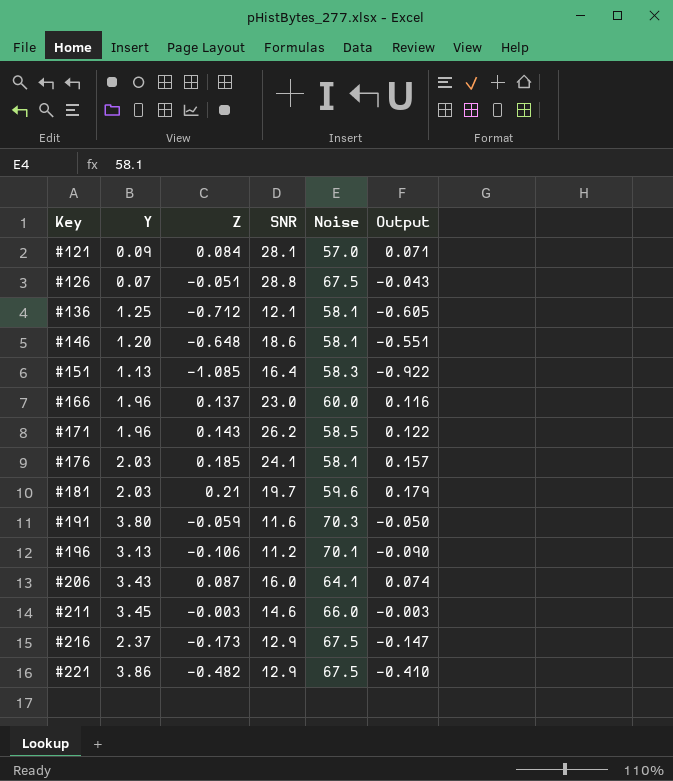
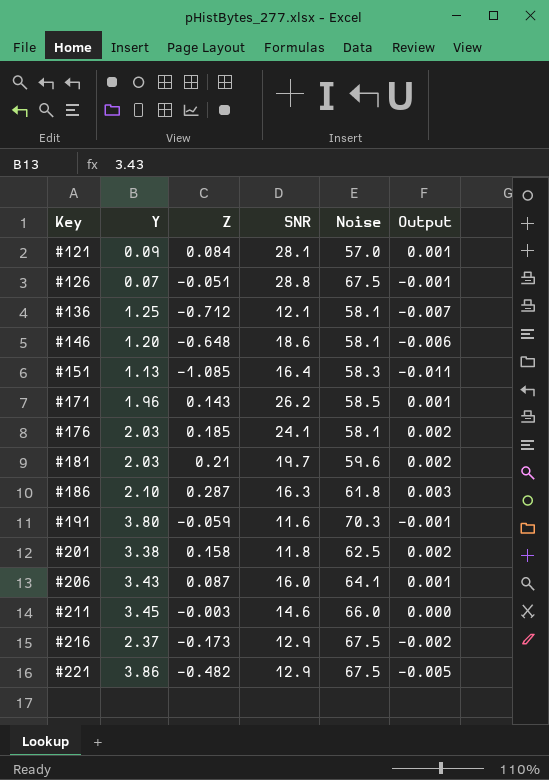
column Output | formula: [Z] * 0.85 -> [Z] * 0.01
row #166: 1.96 | 0.137 | 23.0 | 60.0 | 0.116 -> none
row #196: 3.13 | -0.106 | 11.2 | 70.1 | -0.090 -> none
row #186: none -> 2.10 | 0.287 | 16.3 | 61.8 | 0.003
row #201: none -> 3.38 | 0.158 | 11.8 | 62.5 | 0.002

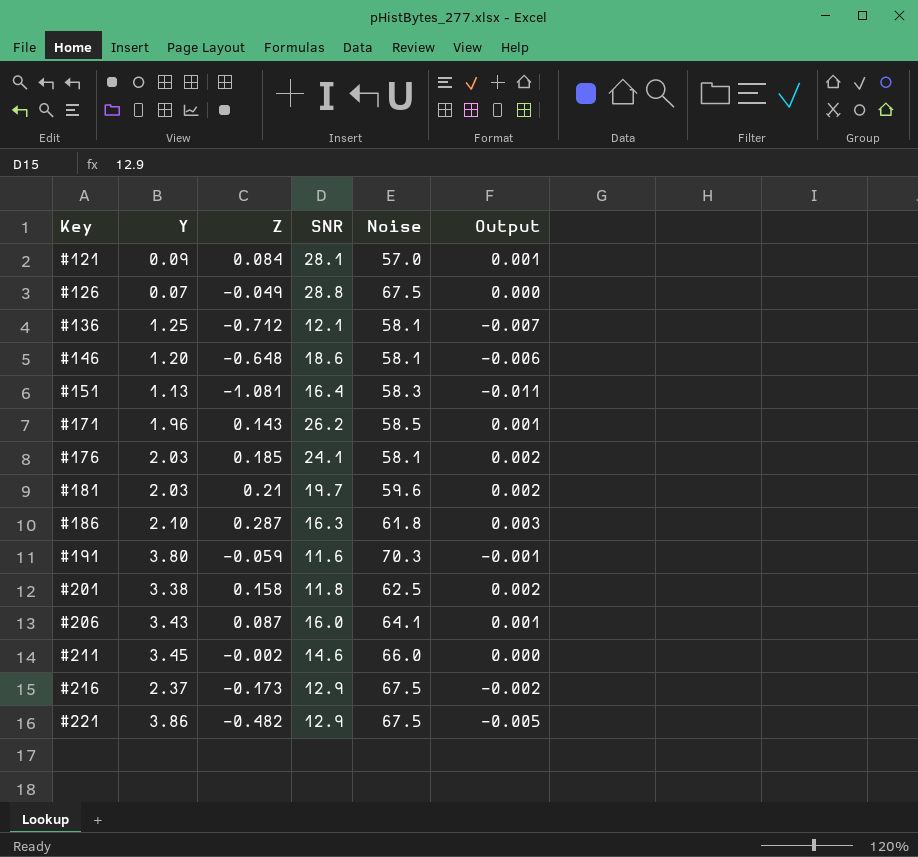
#126 | Z: -0.051 -> -0.049
#126 | Output: -0.001 -> 0.000
#151 | Z: -1.085 -> -1.081
#211 | Z: -0.003 -> -0.002

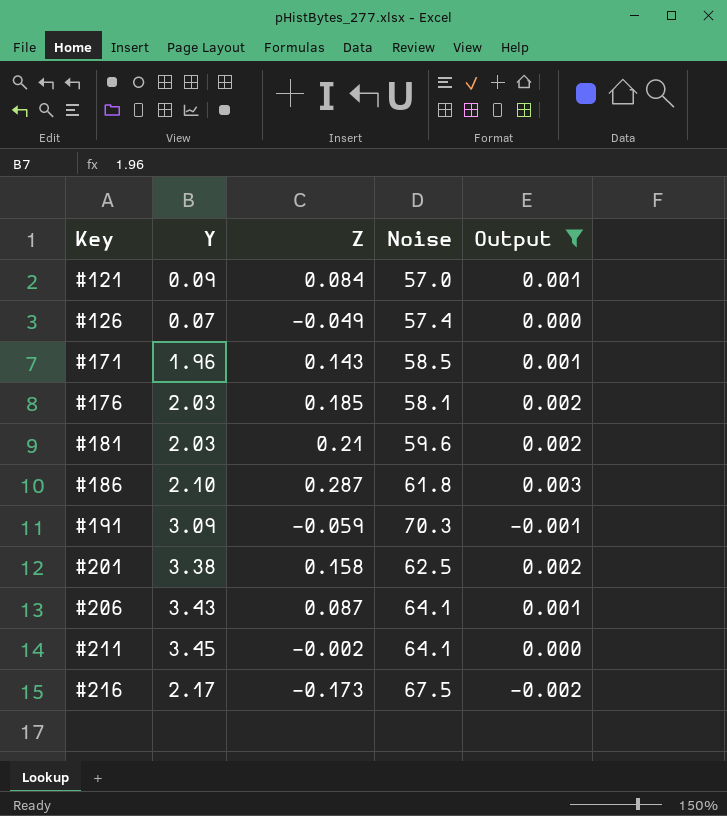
filter: none -> Output >= -0.002
column SNR | position: 4 -> none
#126 | Noise: 67.5 -> 57.4
#191 | Y: 3.80 -> 3.09
#211 | Noise: 66.0 -> 64.1
#216 | Y: 2.37 -> 2.17

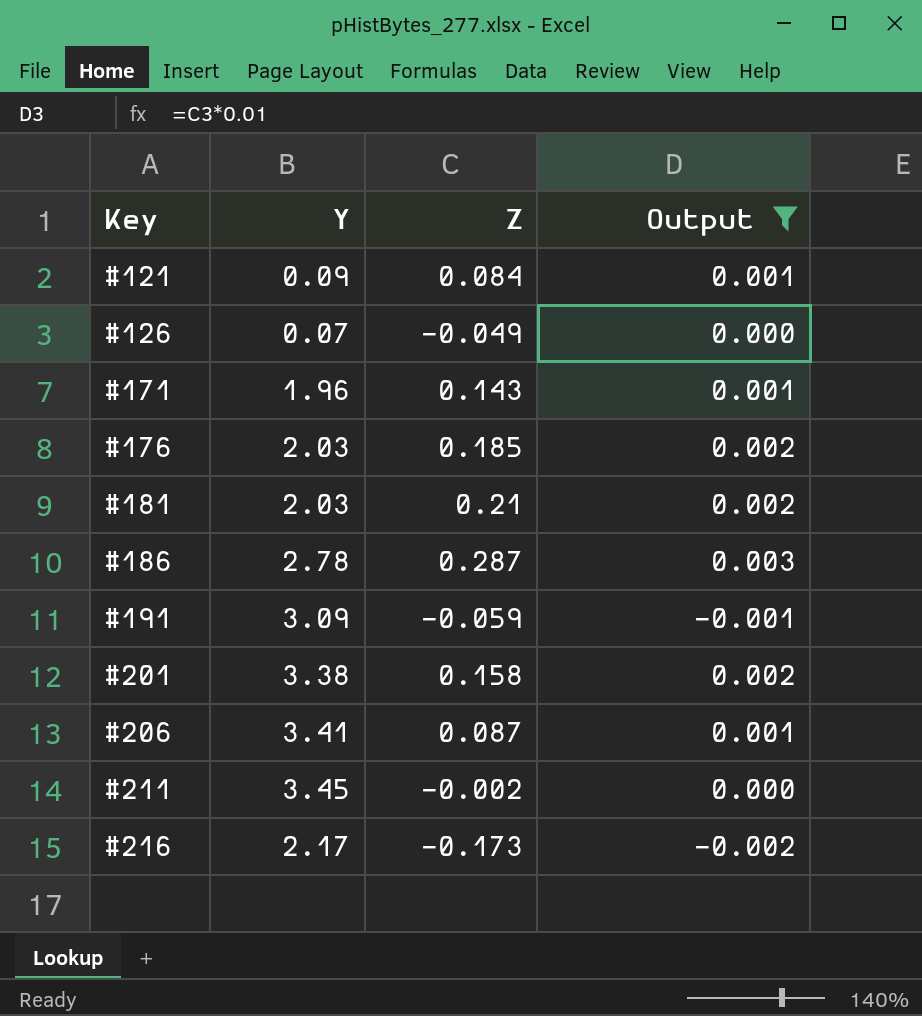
column Noise | position: 4 -> none
#186 | Y: 2.10 -> 2.78
#206 | Y: 3.43 -> 3.41

